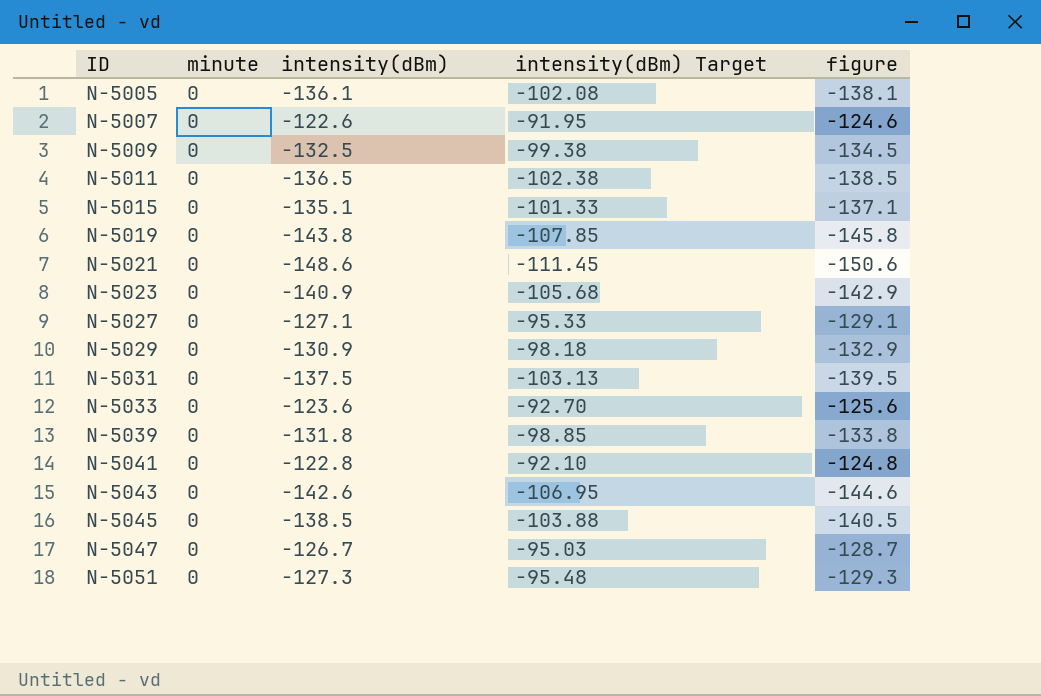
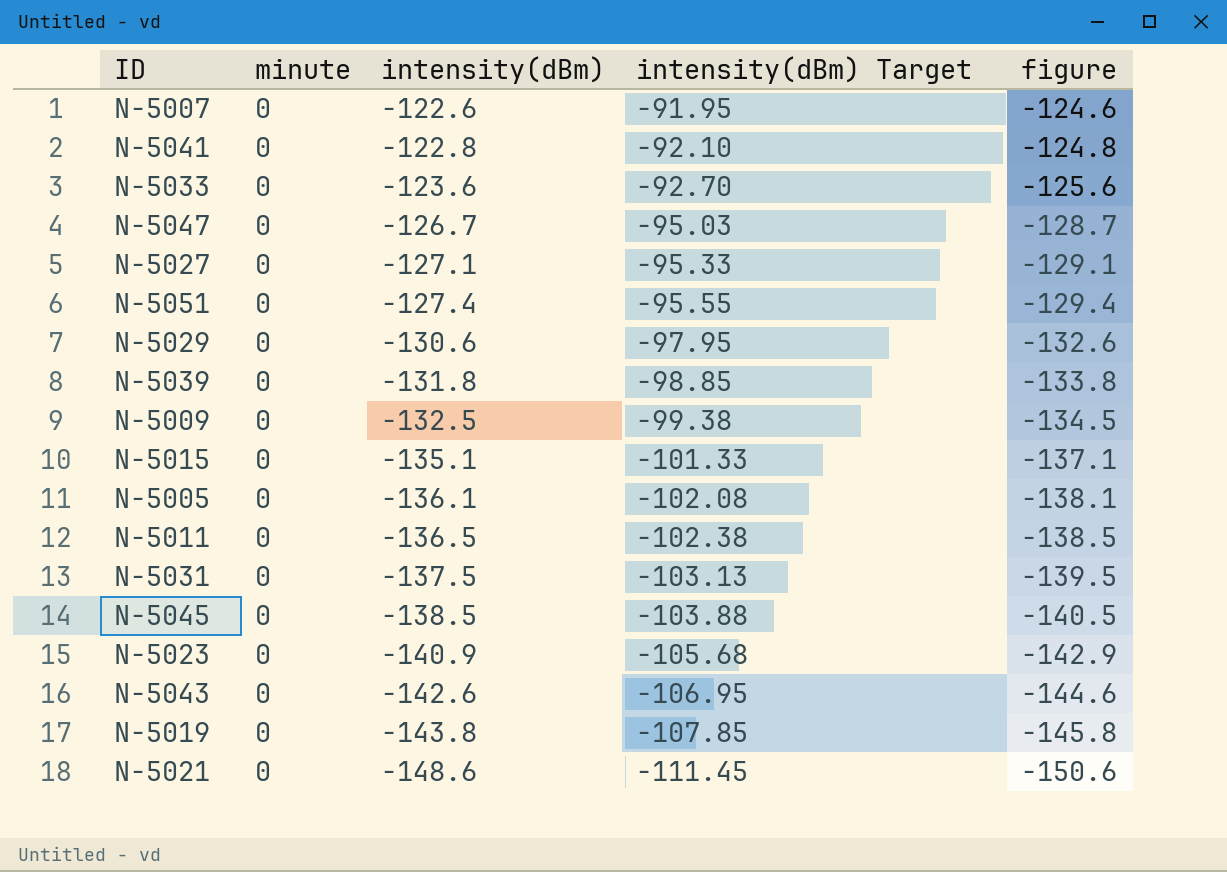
row order: ID ascending -> intensity(dBm) descending
N-5051 | intensity(dBm): -127.3 -> -127.4
N-5051 | intensity(dBm) Target: -95.48 -> -95.55
N-5051 | figure: -129.3 -> -129.4
N-5029 | intensity(dBm): -130.9 -> -130.6
N-5029 | intensity(dBm) Target: -98.18 -> -97.95
N-5029 | figure: -132.9 -> -132.6

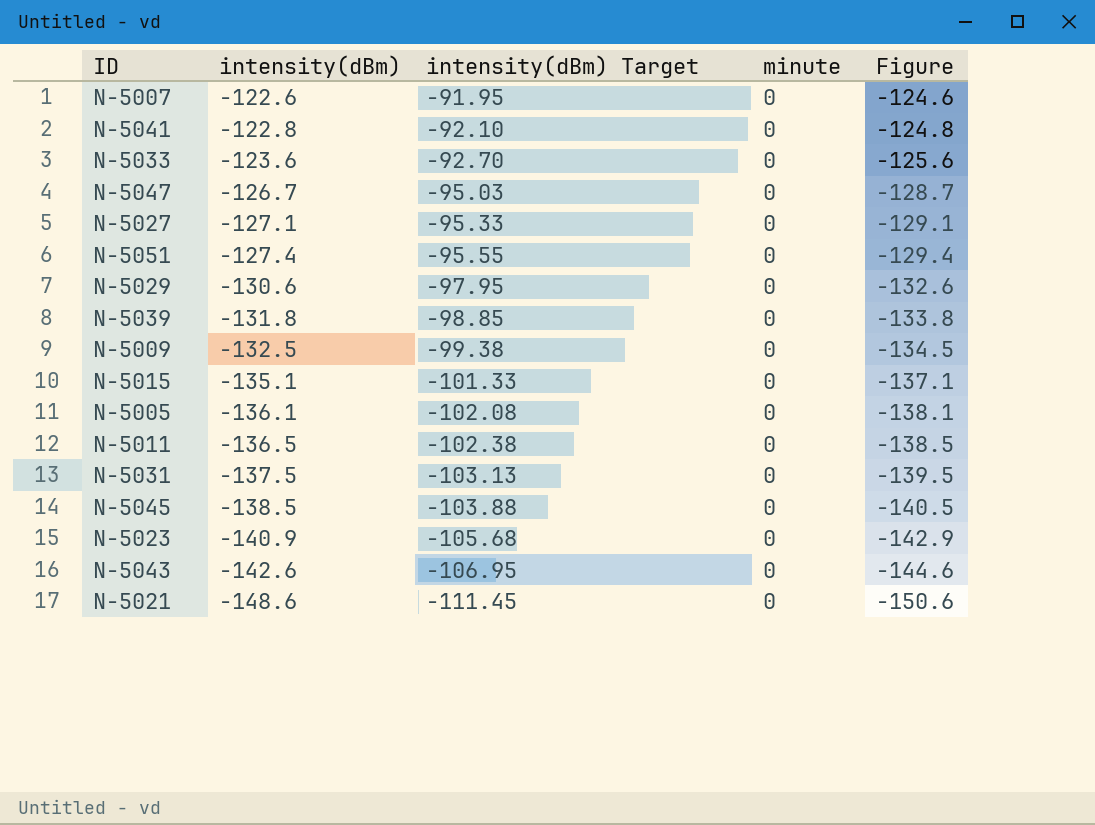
column minute | position: 2 -> 4
column name: figure -> Figure
row N-5019: 0 | -143.8 | -107.85 | -145.8 -> none

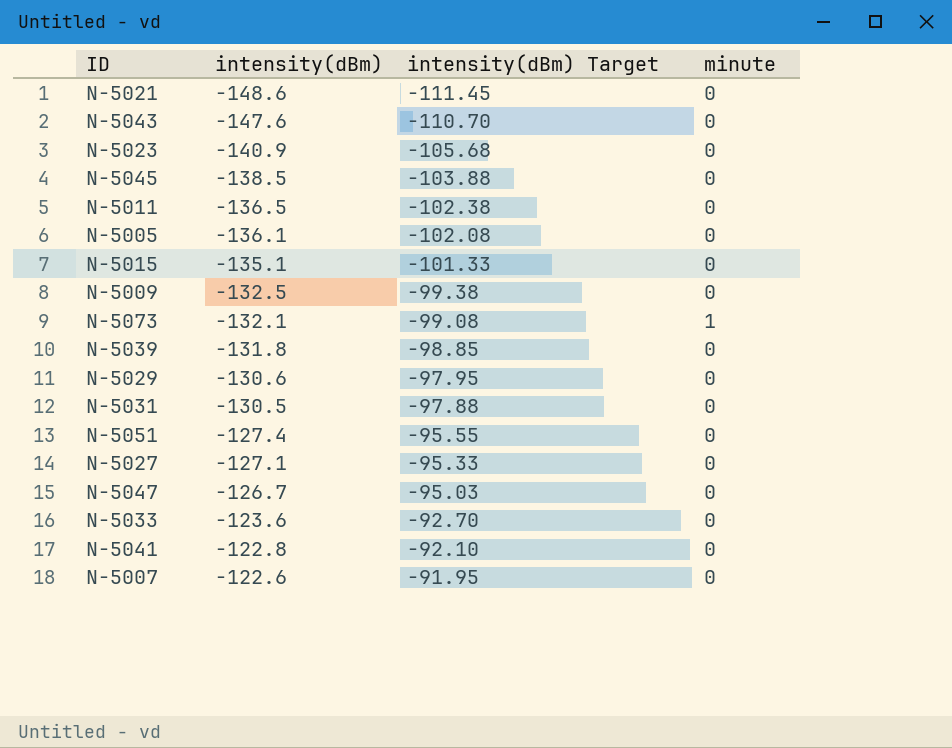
row order: intensity(dBm) descending -> intensity(dBm) ascending
column Figure | formula: [intensity(dBm)] - 2 -> none
N-5043 | intensity(dBm): -142.6 -> -147.6
N-5043 | intensity(dBm) Target: -106.95 -> -110.70
row N-5073: none -> -132.1 | -99.08 | 1
N-5031 | intensity(dBm): -137.5 -> -130.5
N-5031 | intensity(dBm) Target: -103.13 -> -97.88

